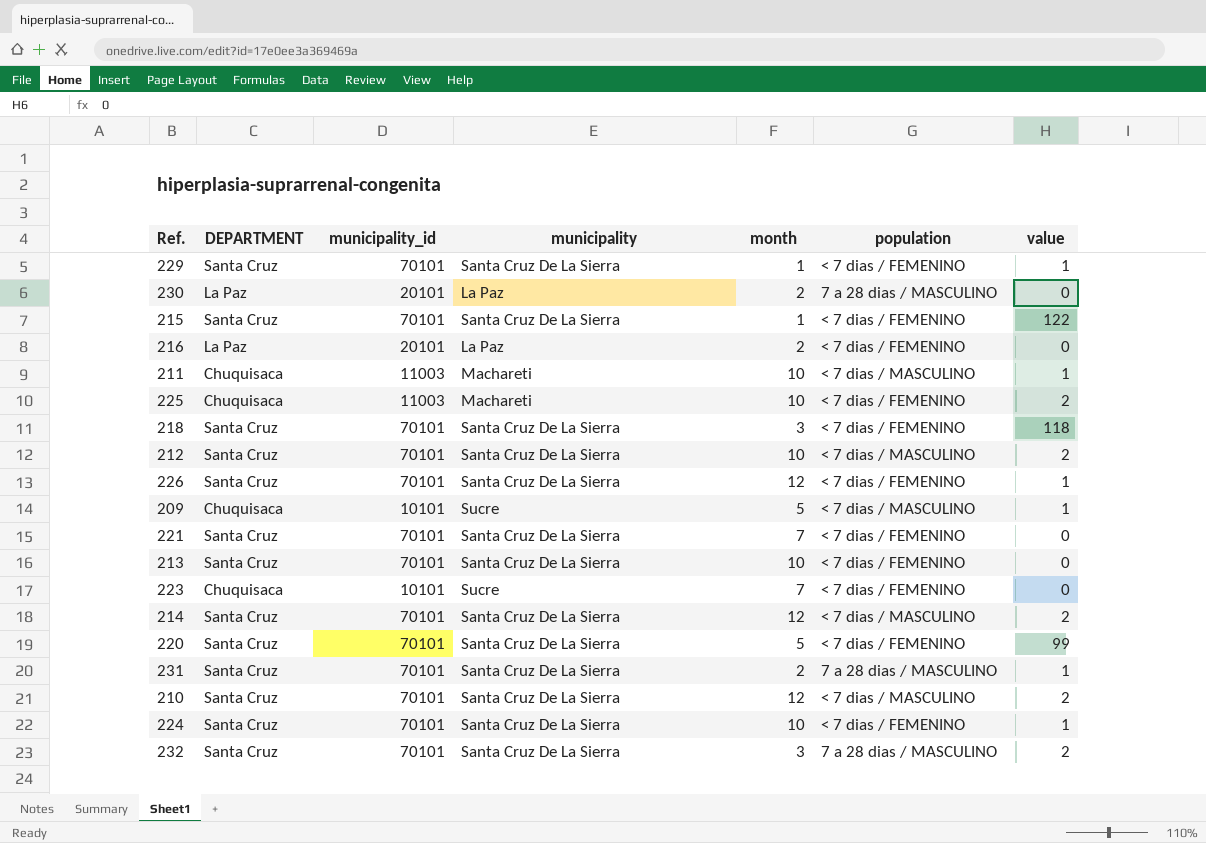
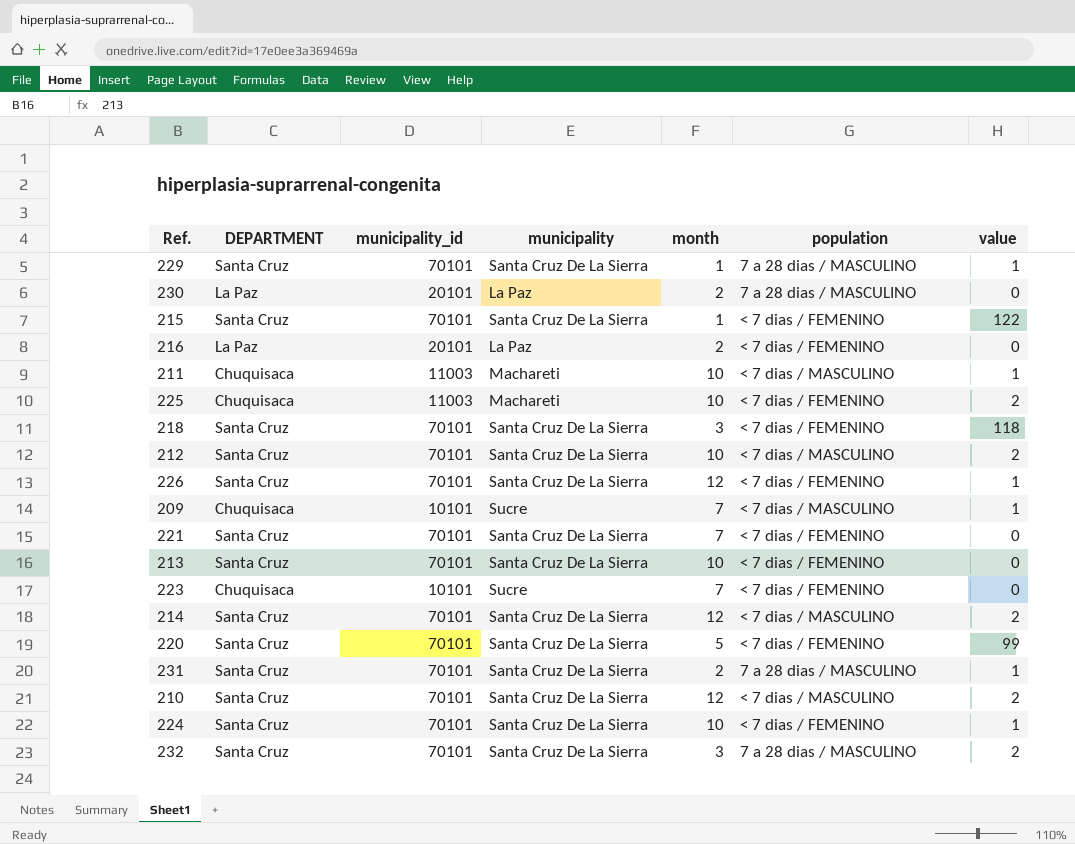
229 | population: < 7 dias / FEMENINO -> 7 a 28 dias / MASCULINO
209 | month: 5 -> 7

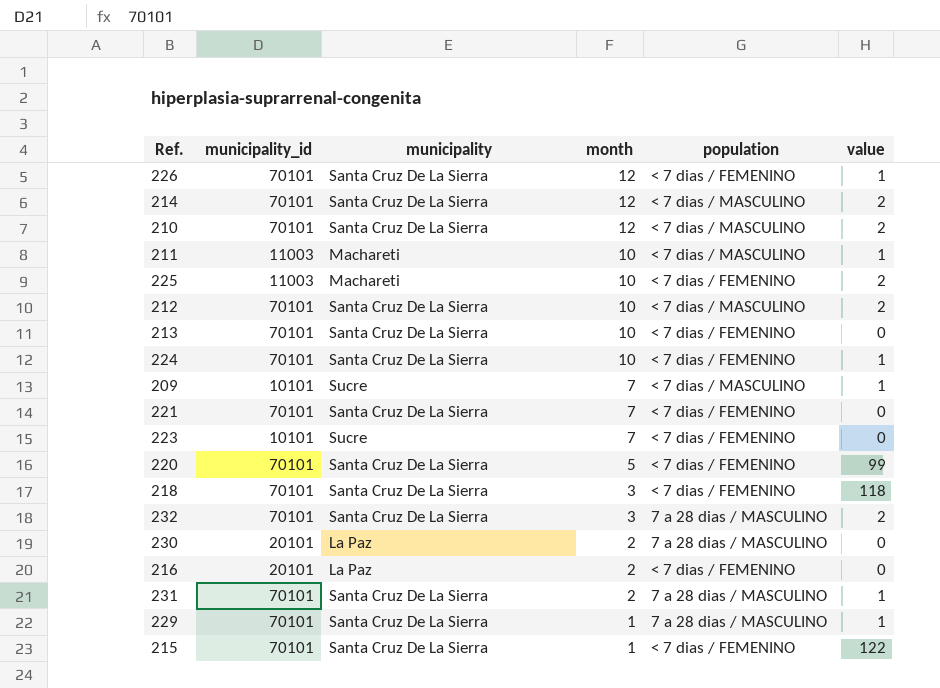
row order: none -> month descending
column DEPARTMENT | position: 2 -> none

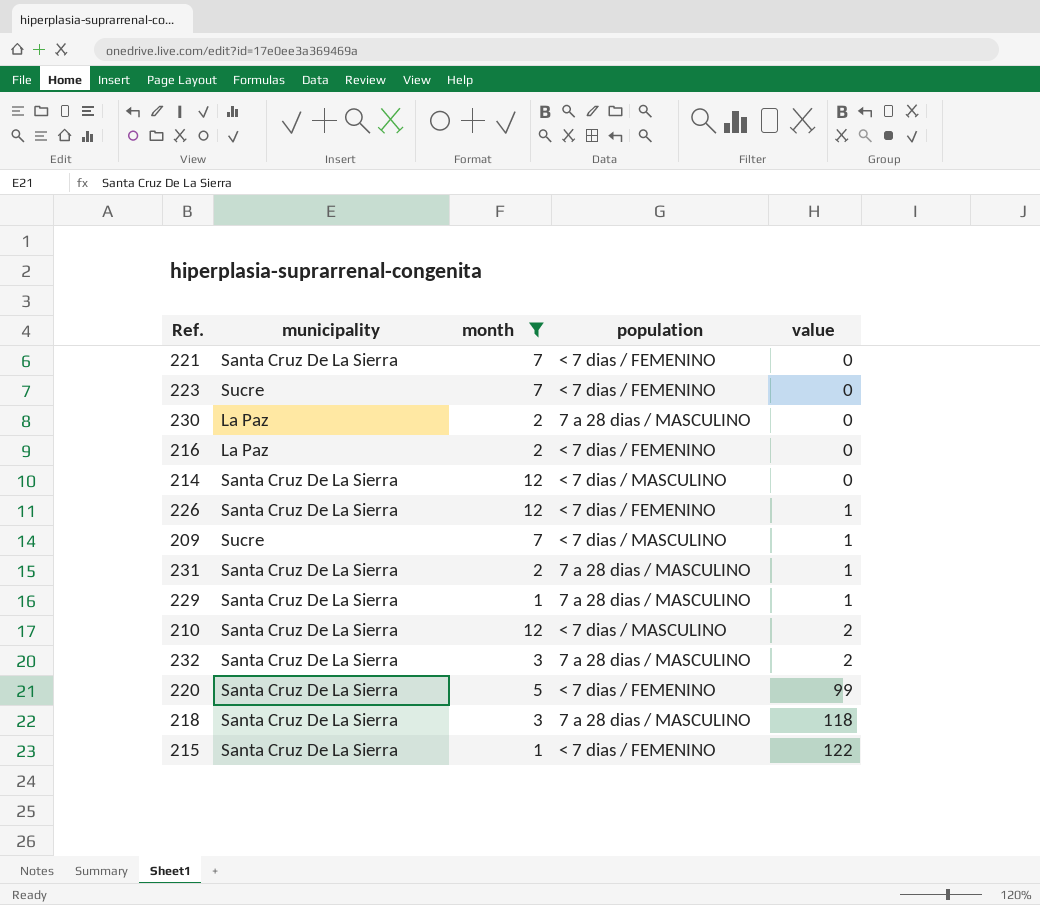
filter: none -> month != 10
row order: month descending -> value ascending
column municipality_id | position: 2 -> none
214 | value: 2 -> 0
218 | population: < 7 dias / FEMENINO -> 7 a 28 dias / MASCULINO

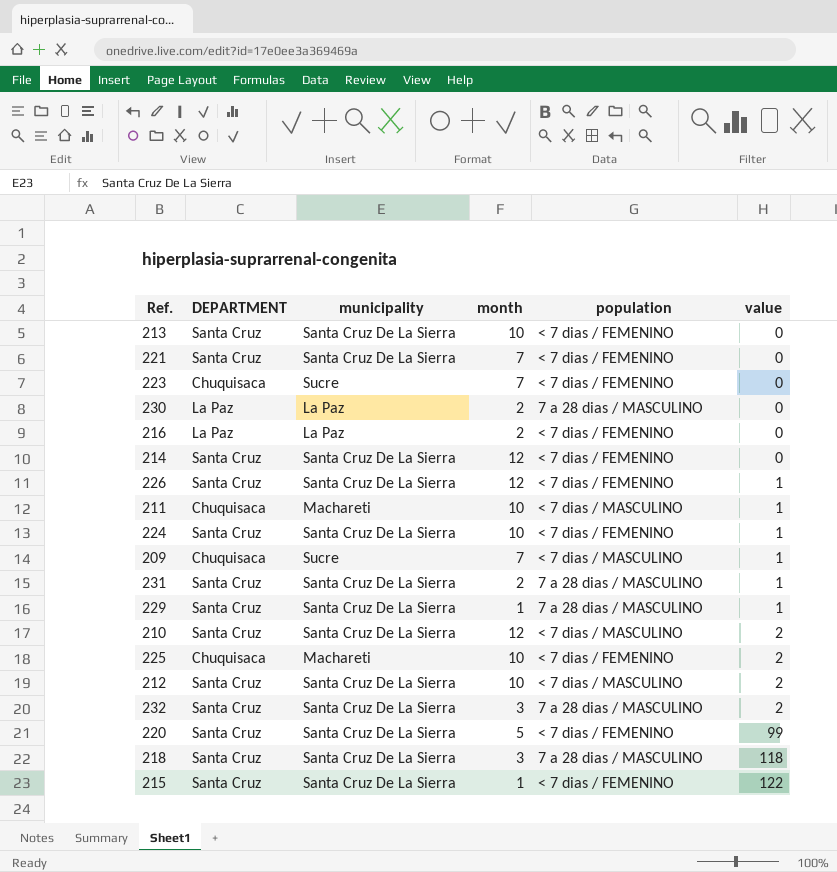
filter: month != 10 -> none
column DEPARTMENT | position: none -> 2
214 | population: < 7 dias / MASCULINO -> < 7 dias / FEMENINO

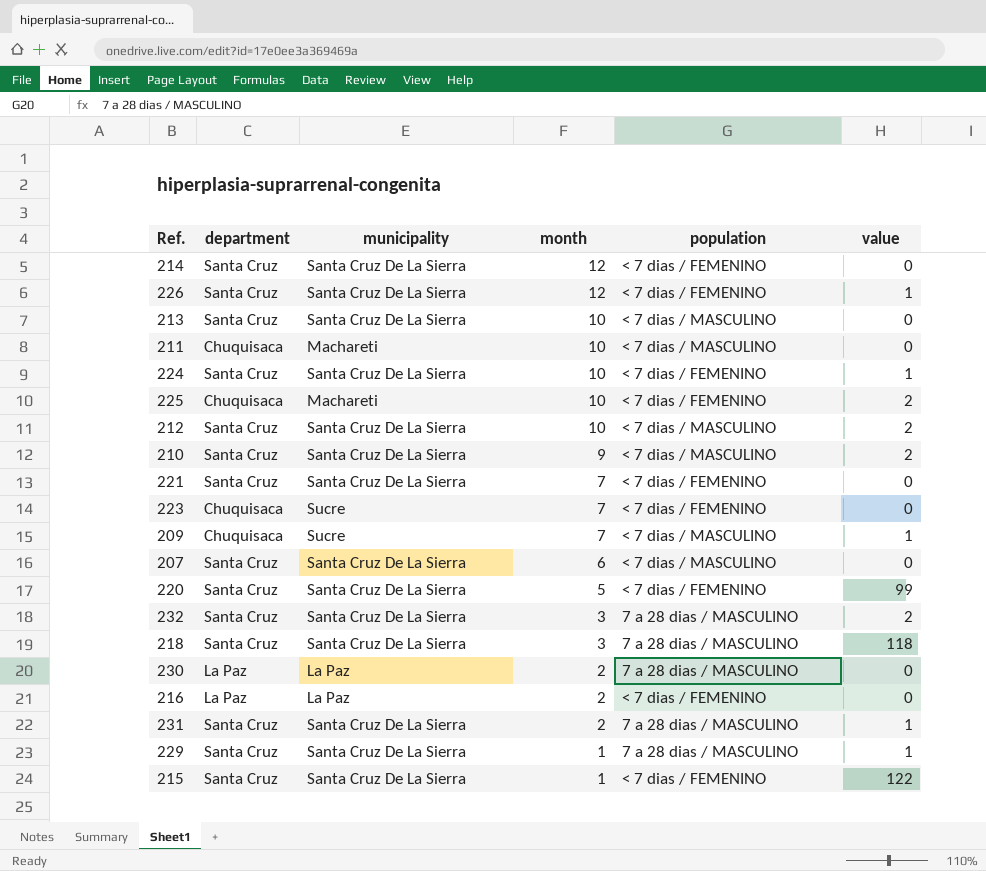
row order: value ascending -> month descending
column name: DEPARTMENT -> department
213 | population: < 7 dias / FEMENINO -> < 7 dias / MASCULINO
211 | value: 1 -> 0
210 | month: 12 -> 9
row 207: none -> Santa Cruz | Santa Cruz De La Sierra | 6 | < 7 dias / MASCULINO | 0

